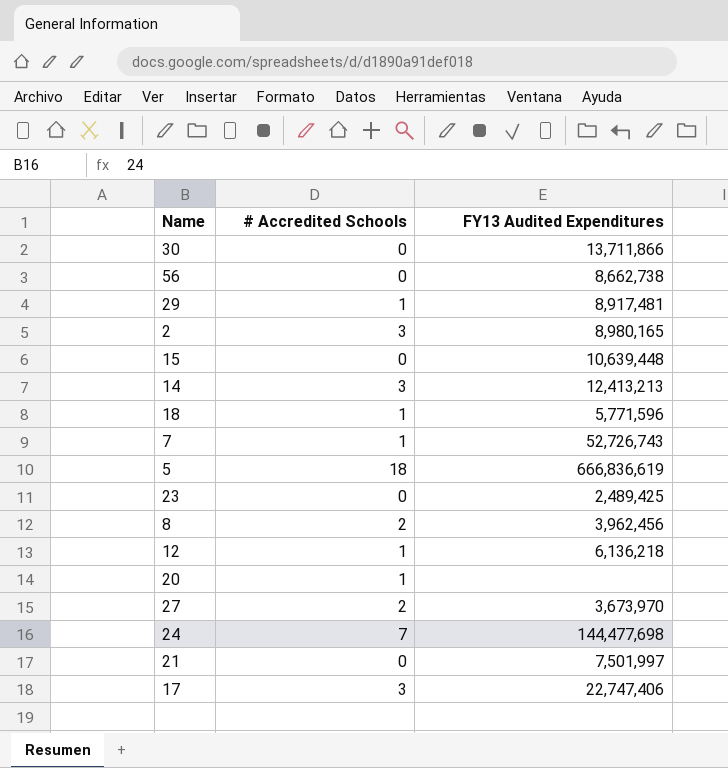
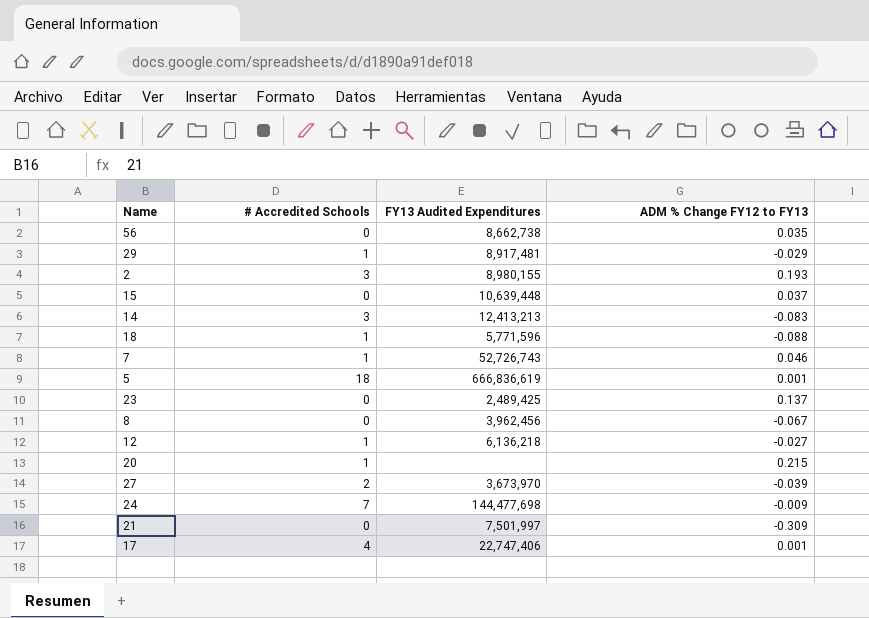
column ADM % Change FY12 to FY13 | position: none -> 4
row 30: 0 | 13,711,866 -> none
2 | FY13 Audited Expenditures: 8,980,165 -> 8,980,155
8 | # Accredited Schools: 2 -> 0
17 | # Accredited Schools: 3 -> 4

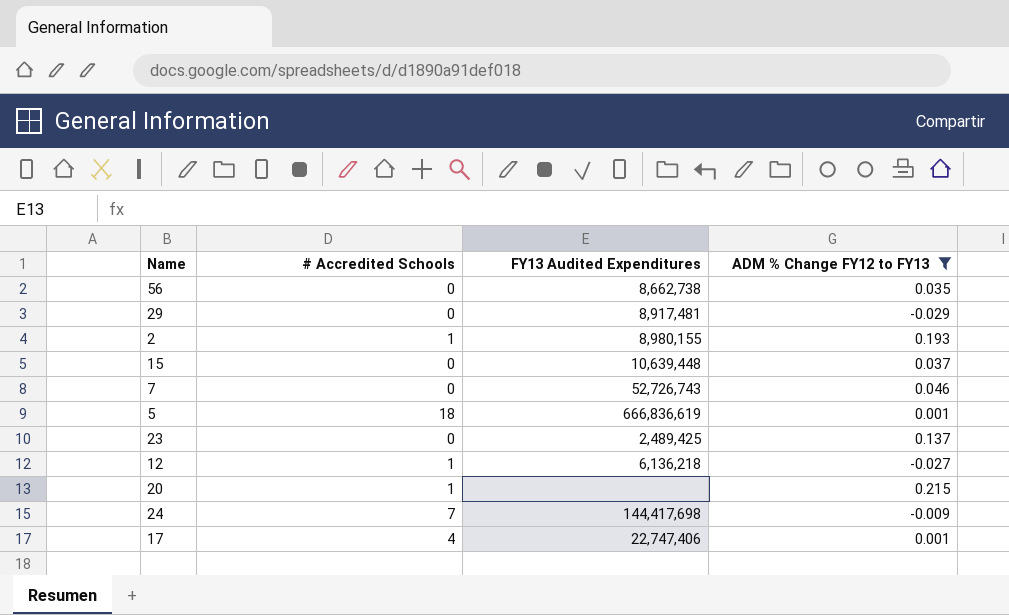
filter: none -> ADM % Change FY12 to FY13 >= -0.029
29 | # Accredited Schools: 1 -> 0
2 | # Accredited Schools: 3 -> 1
7 | # Accredited Schools: 1 -> 0
24 | FY13 Audited Expenditures: 144,477,698 -> 144,417,698

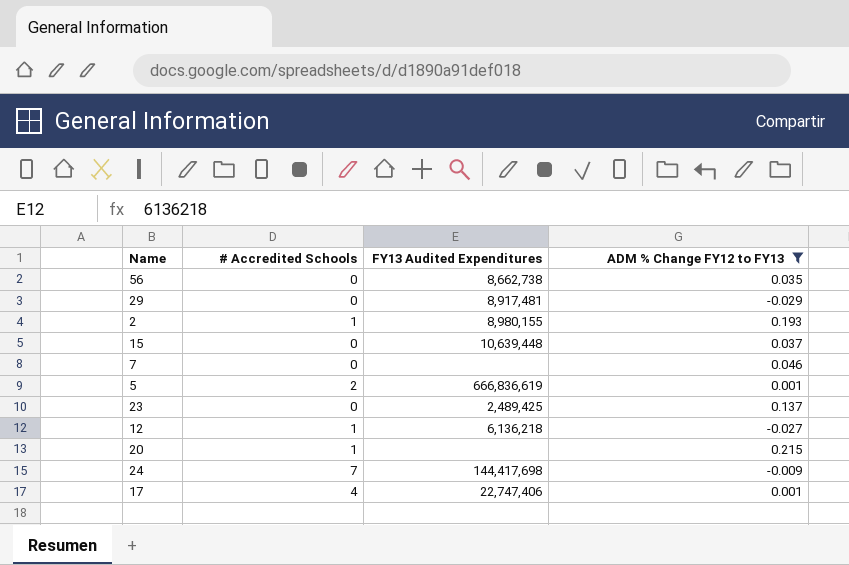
7 | FY13 Audited Expenditures: 52,726,743 -> none
5 | # Accredited Schools: 18 -> 2

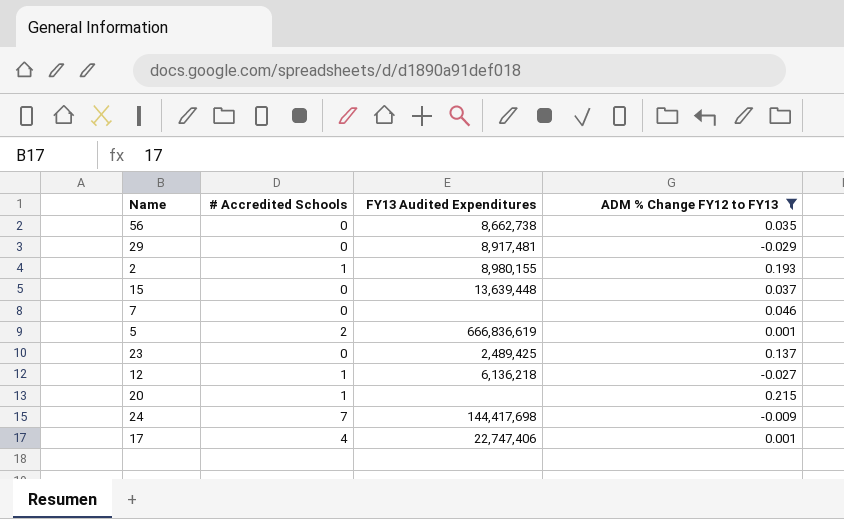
15 | FY13 Audited Expenditures: 10,639,448 -> 13,639,448

